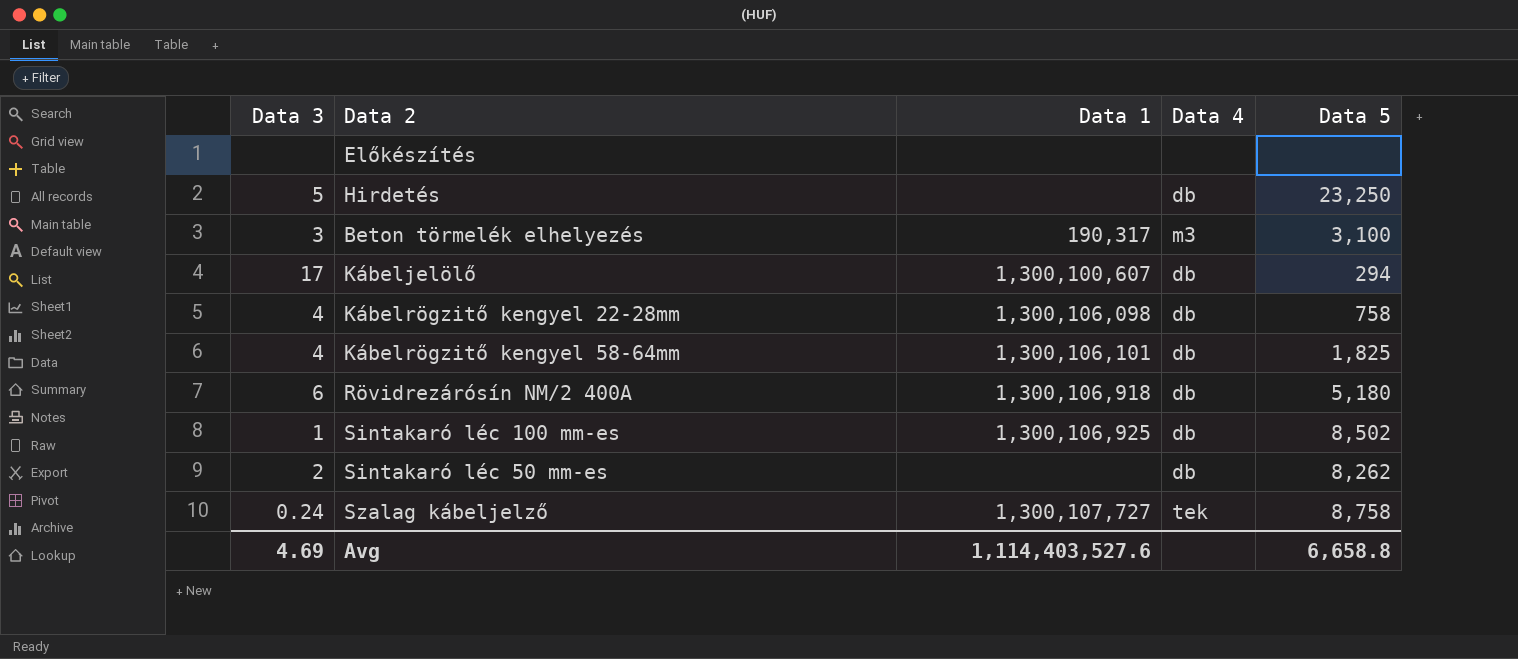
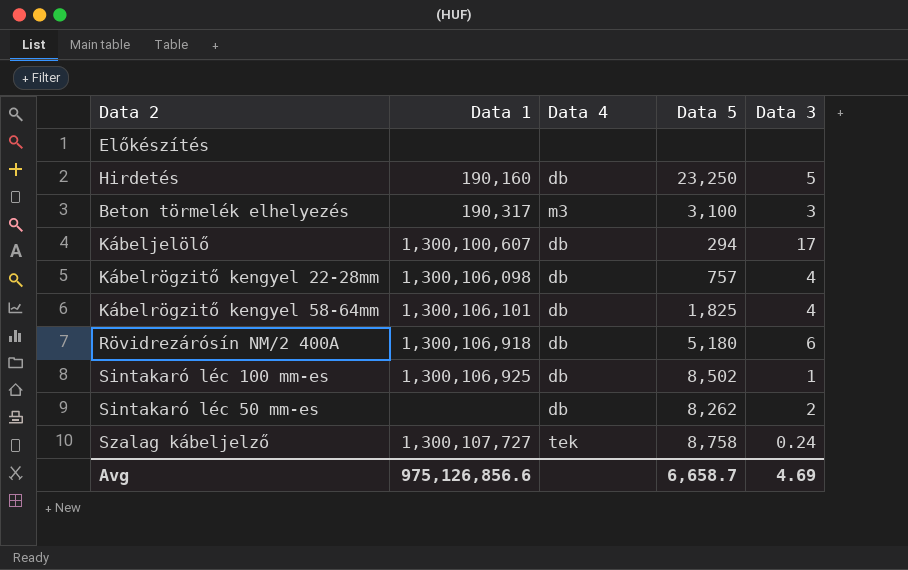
column Data 3 | position: 1 -> 5
Hirdetés | Data 1: none -> 190,160
Kábelrögzitő kengyel 22-28mm | Data 5: 758 -> 757
Avg | Data 1: 1,114,403,527.6 -> 975,126,856.6
Avg | Data 5: 6,658.8 -> 6,658.7

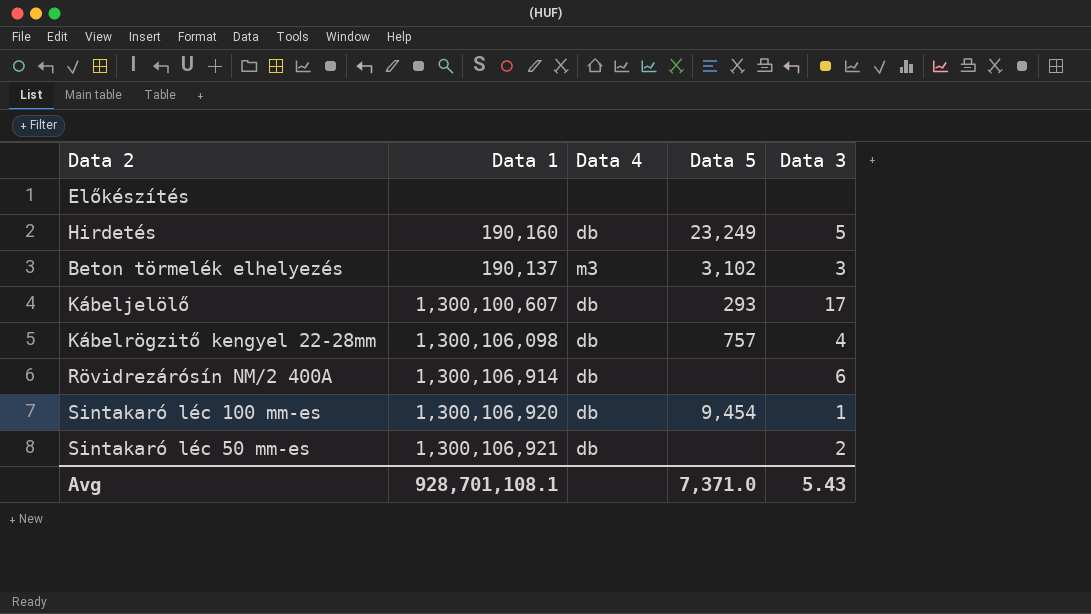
row Kábelrögzitő kengyel 58-64mm: 1,300,106,101 | db | 1,825 | 4 -> none
row Szalag kábeljelző: 1,300,107,727 | tek | 8,758 | 0.24 -> none
Hirdetés | Data 5: 23,250 -> 23,249
Beton törmelék elhelyezés | Data 1: 190,317 -> 190,137
Beton törmelék elhelyezés | Data 5: 3,100 -> 3,102
Kábeljelölő | Data 5: 294 -> 293
Rövidrezárósín NM/2 400A | Data 1: 1,300,106,918 -> 1,300,106,914
Rövidrezárósín NM/2 400A | Data 5: 5,180 -> none
Sintakaró léc 100 mm-es | Data 1: 1,300,106,925 -> 1,300,106,920
Sintakaró léc 100 mm-es | Data 5: 8,502 -> 9,454
Sintakaró léc 50 mm-es | Data 1: none -> 1,300,106,921
Sintakaró léc 50 mm-es | Data 5: 8,262 -> none
Avg | Data 1: 975,126,856.6 -> 928,701,108.1
Avg | Data 5: 6,658.7 -> 7,371.0
Avg | Data 3: 4.69 -> 5.43

